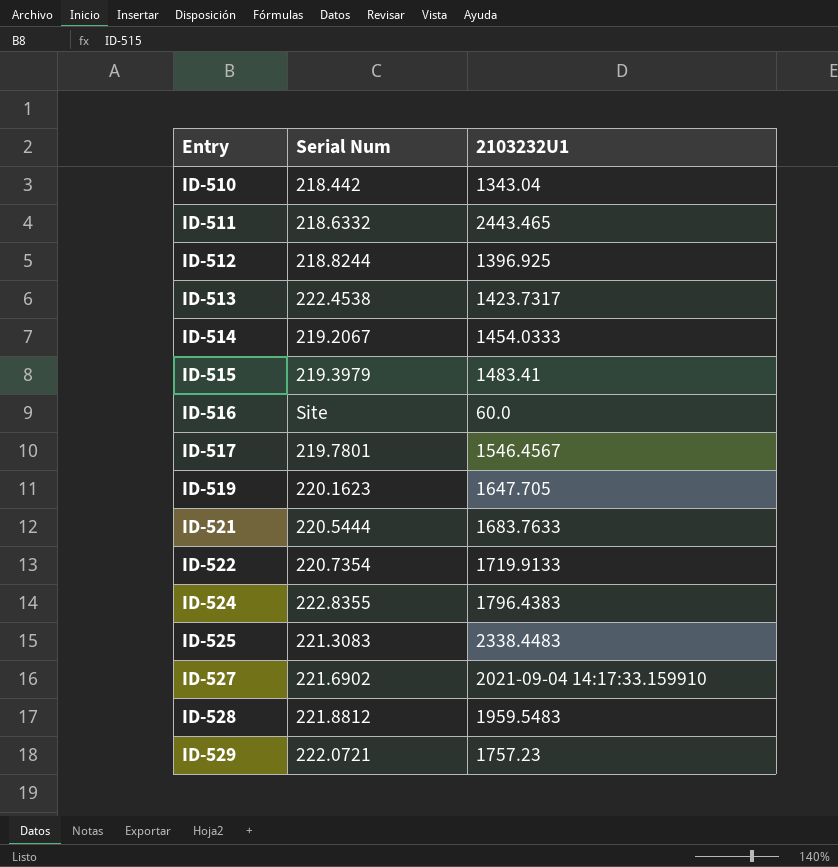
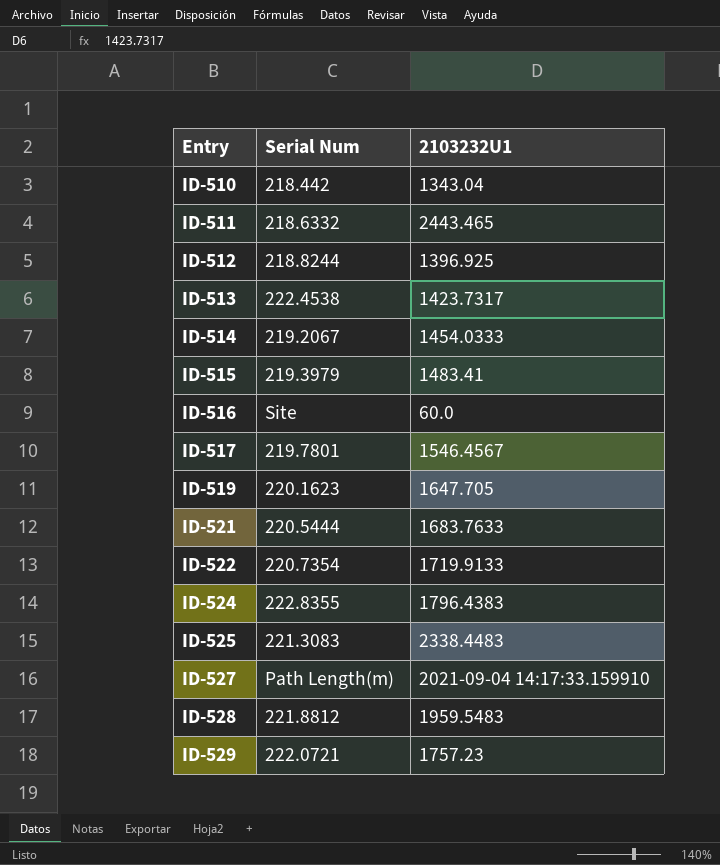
ID-527 | Serial Num: 221.6902 -> Path Length(m)

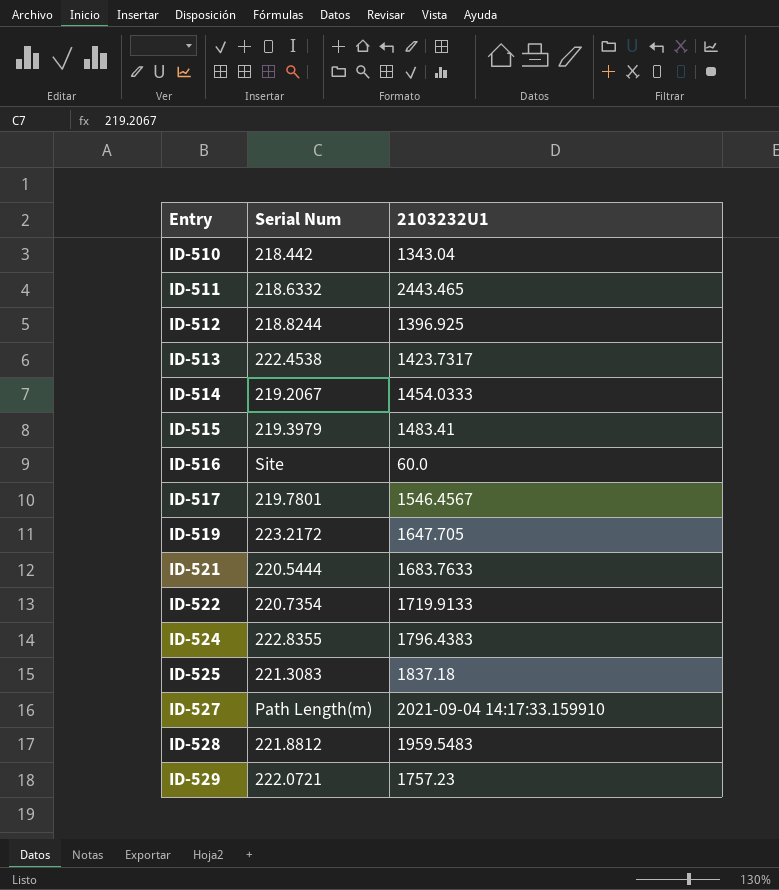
ID-519 | Serial Num: 220.1623 -> 223.2172
ID-525 | 2103232U1: 2338.4483 -> 1837.18

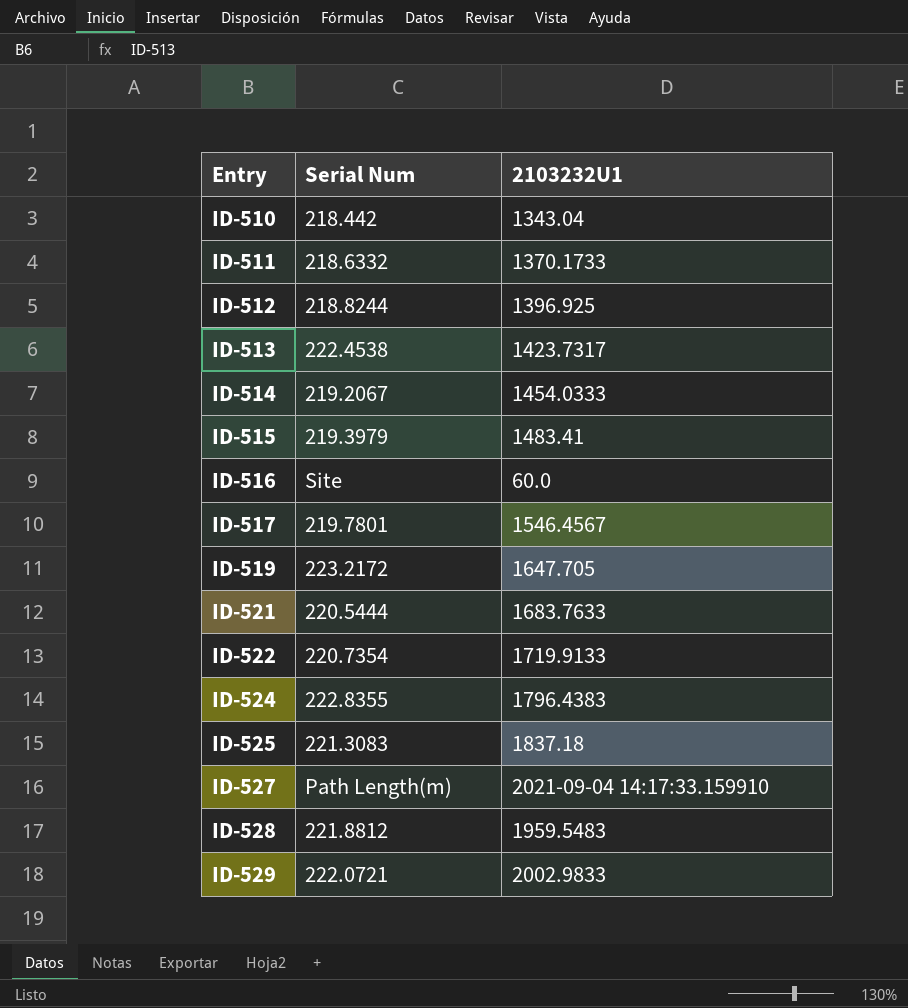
ID-511 | 2103232U1: 2443.465 -> 1370.1733
ID-529 | 2103232U1: 1757.23 -> 2002.9833

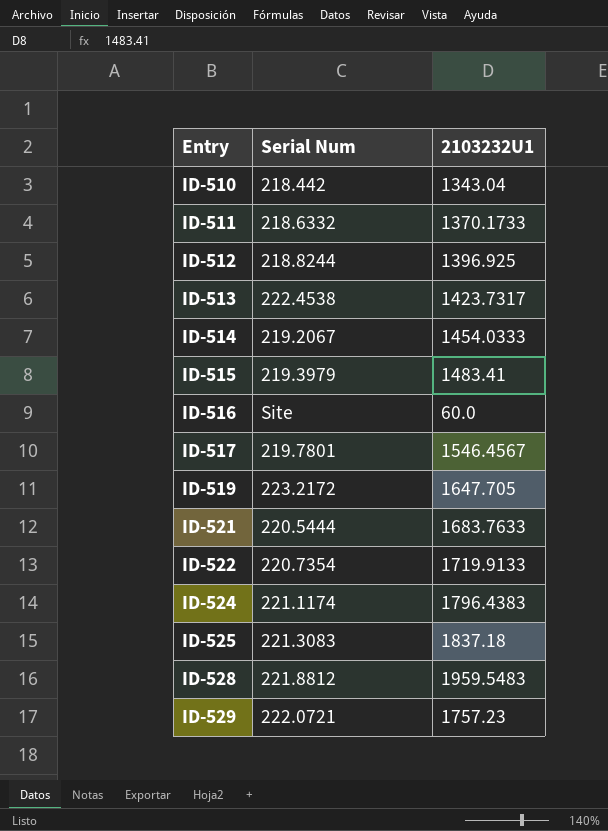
row ID-527: Path Length(m) | 2021-09-04 14:17:33.159910 -> none
ID-524 | Serial Num: 222.8355 -> 221.1174
ID-529 | 2103232U1: 2002.9833 -> 1757.23

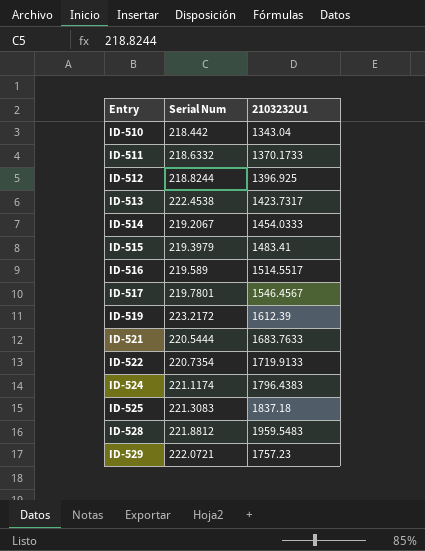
ID-516 | Serial Num: Site -> 219.589
ID-516 | 2103232U1: 60.0 -> 1514.5517
ID-519 | 2103232U1: 1647.705 -> 1612.39

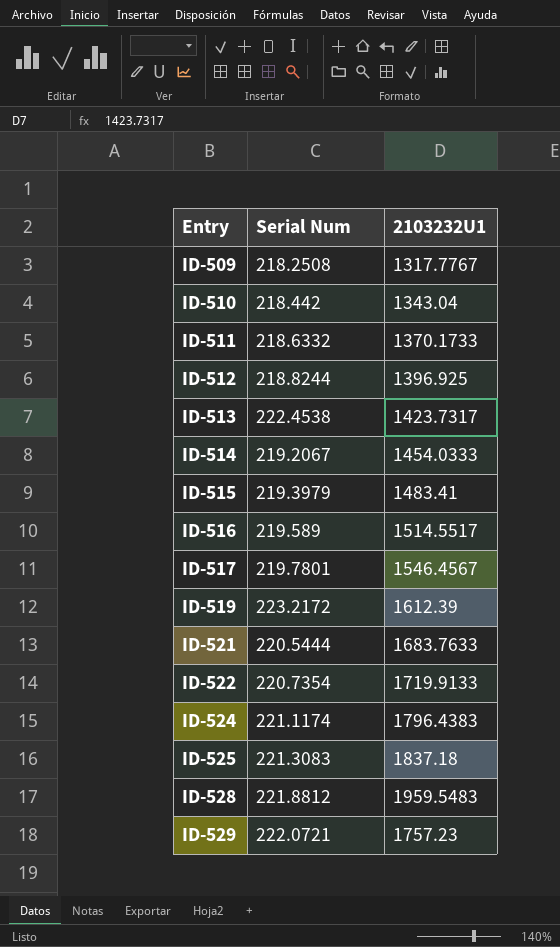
row ID-509: none -> 218.2508 | 1317.7767

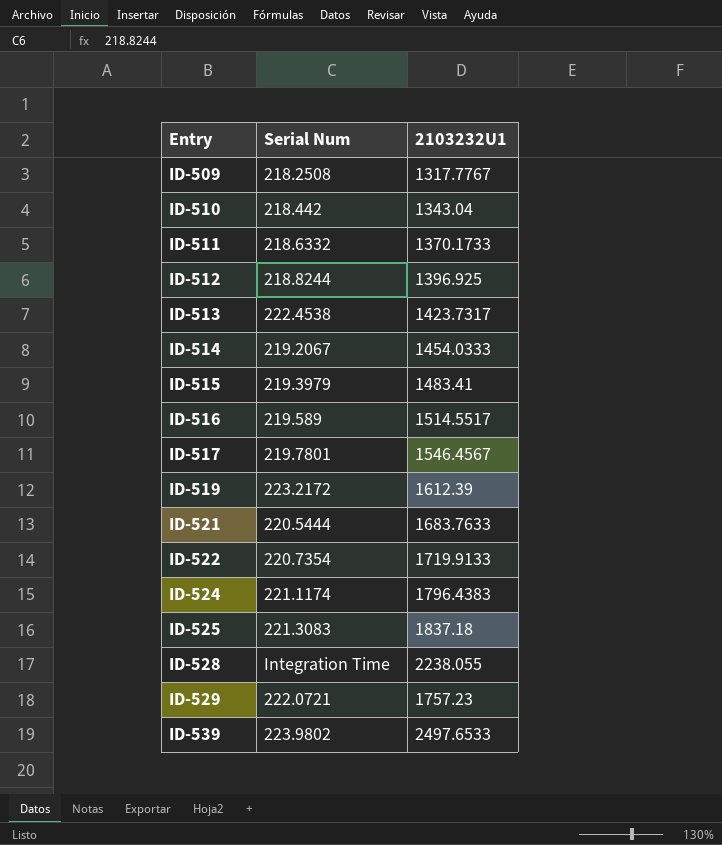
ID-528 | Serial Num: 221.8812 -> Integration Time
ID-528 | 2103232U1: 1959.5483 -> 2238.055
row ID-539: none -> 223.9802 | 2497.6533

